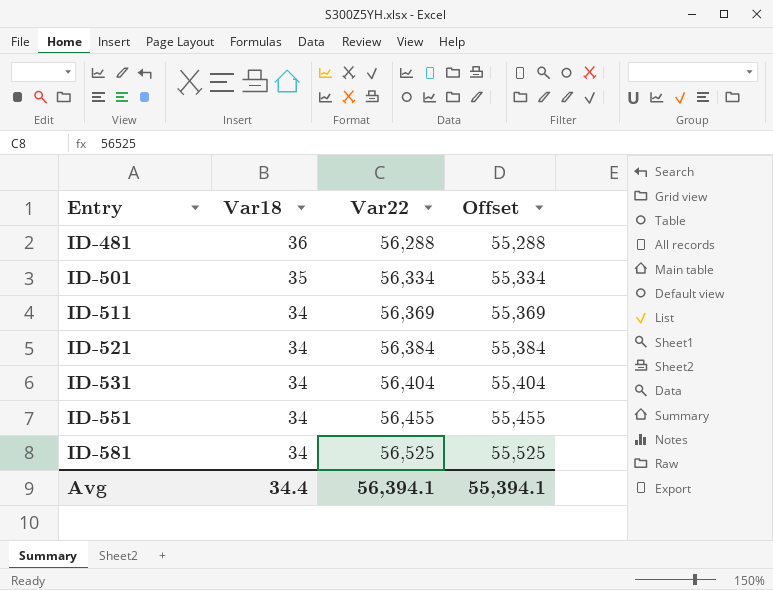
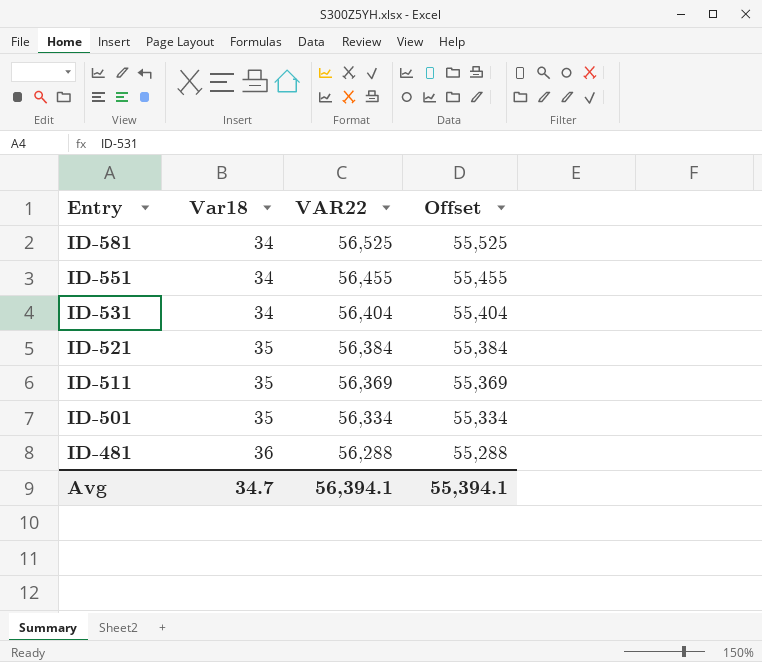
row order: Entry ascending -> Entry descending
column name: Var22 -> VAR22
ID-521 | Var18: 34 -> 35
ID-511 | Var18: 34 -> 35
Avg | Var18: 34.4 -> 34.7

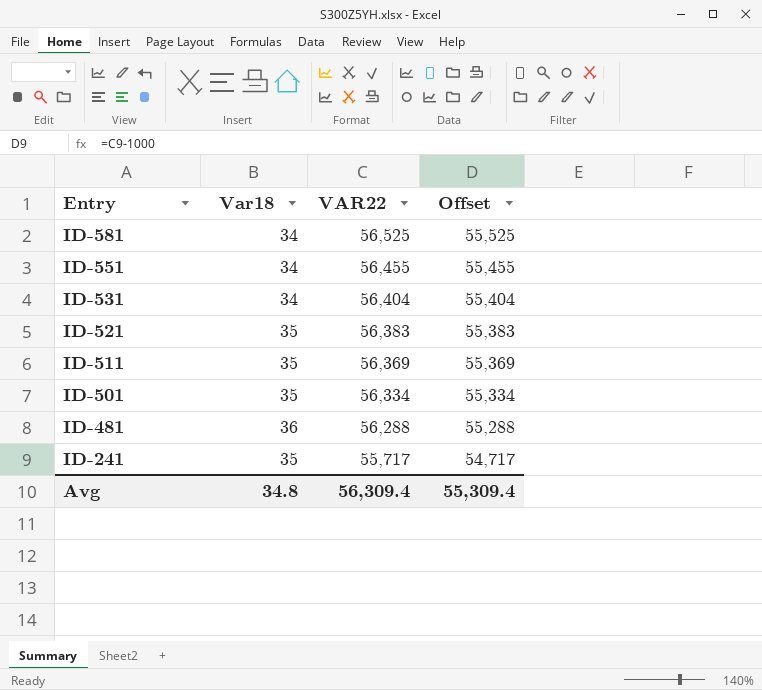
ID-521 | VAR22: 56,384 -> 56,383
ID-521 | Offset: 55,384 -> 55,383
row ID-241: none -> 35 | 55,717 | 54,717
Avg | Var18: 34.7 -> 34.8
Avg | VAR22: 56,394.1 -> 56,309.4
Avg | Offset: 55,394.1 -> 55,309.4

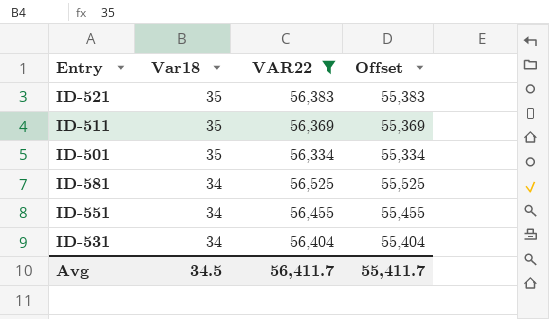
filter: none -> VAR22 >= 56,334
row order: Entry descending -> Var18 descending
Avg | Var18: 34.8 -> 34.5
Avg | VAR22: 56,309.4 -> 56,411.7
Avg | Offset: 55,309.4 -> 55,411.7

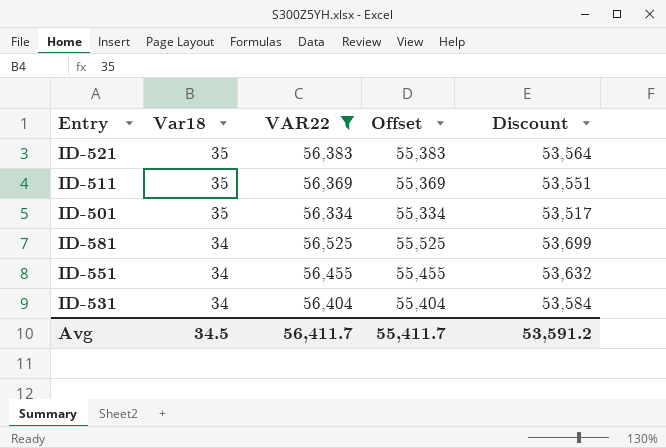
column Discount | formula: none -> [VAR22] * 0.95

